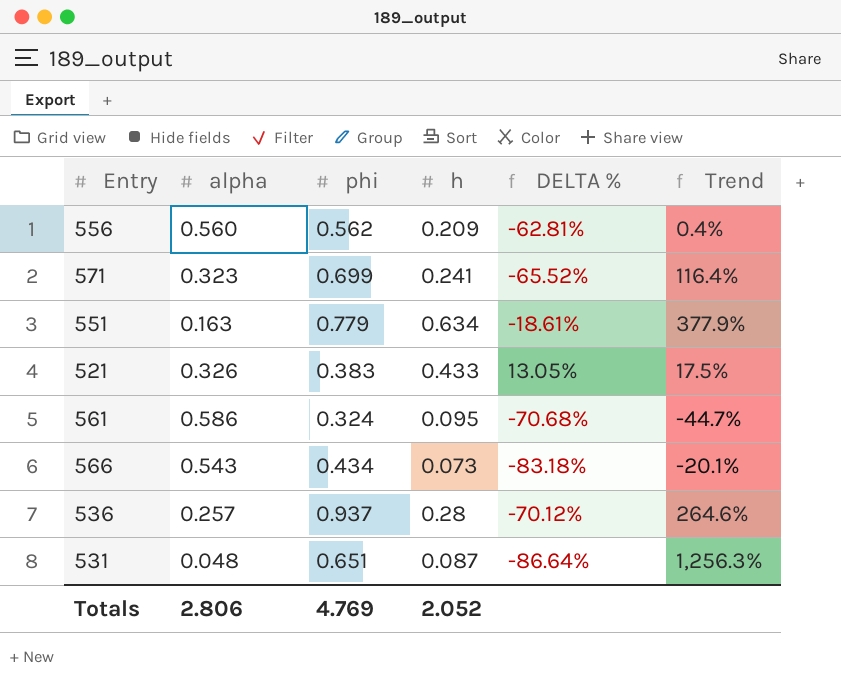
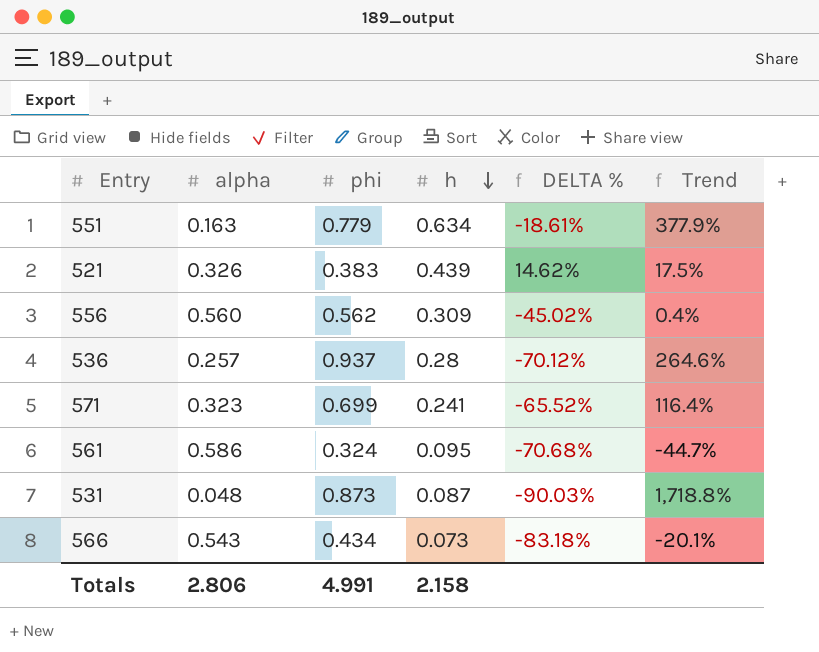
row order: none -> h descending
521 | h: 0.433 -> 0.439
521 | DELTA %: 13.05% -> 14.62%
556 | h: 0.209 -> 0.309
556 | DELTA %: -62.81% -> -45.02%
531 | phi: 0.651 -> 0.873
531 | DELTA %: -86.64% -> -90.03%
531 | Trend: 1,256.3% -> 1,718.8%
Totals | phi: 4.769 -> 4.991
Totals | h: 2.052 -> 2.158

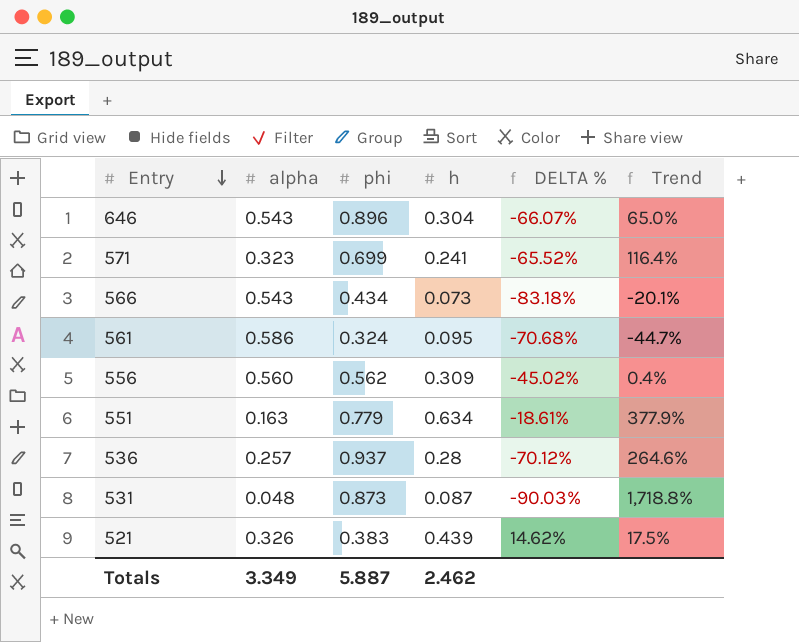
row order: h descending -> Entry descending
row 646: none -> 0.543 | 0.896 | 0.304 | -66.07% | 65.0%
Totals | alpha: 2.806 -> 3.349
Totals | phi: 4.991 -> 5.887
Totals | h: 2.158 -> 2.462

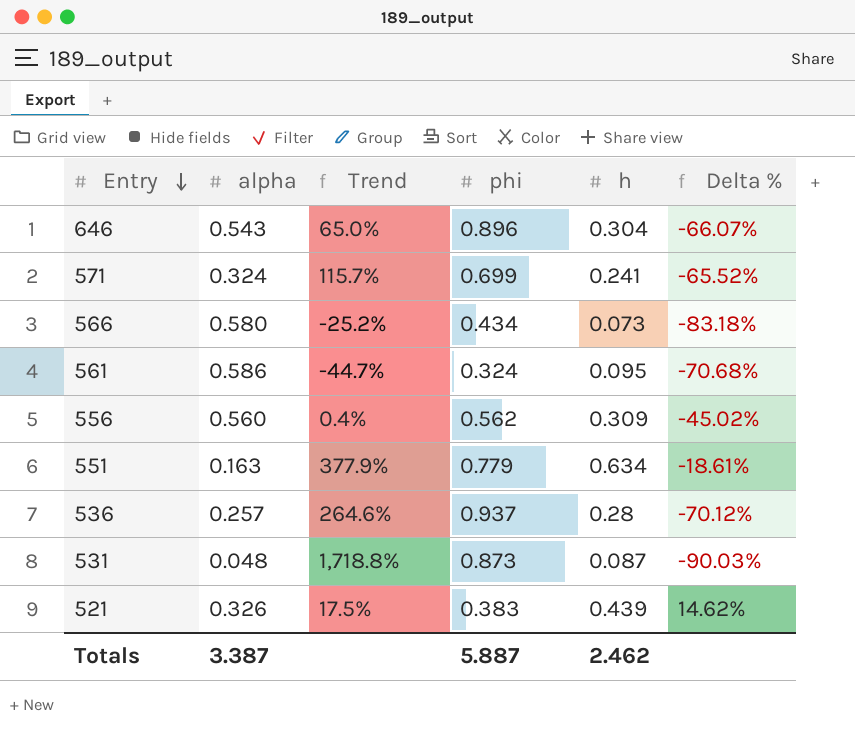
column Trend | position: 6 -> 3
column name: DELTA % -> Delta %
571 | alpha: 0.323 -> 0.324
571 | Trend: 116.4% -> 115.7%
566 | alpha: 0.543 -> 0.580
566 | Trend: -20.1% -> -25.2%
Totals | alpha: 3.349 -> 3.387

